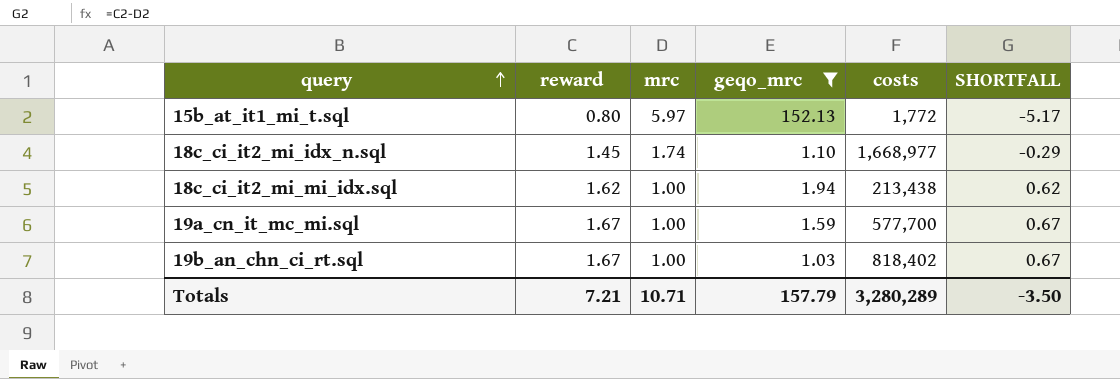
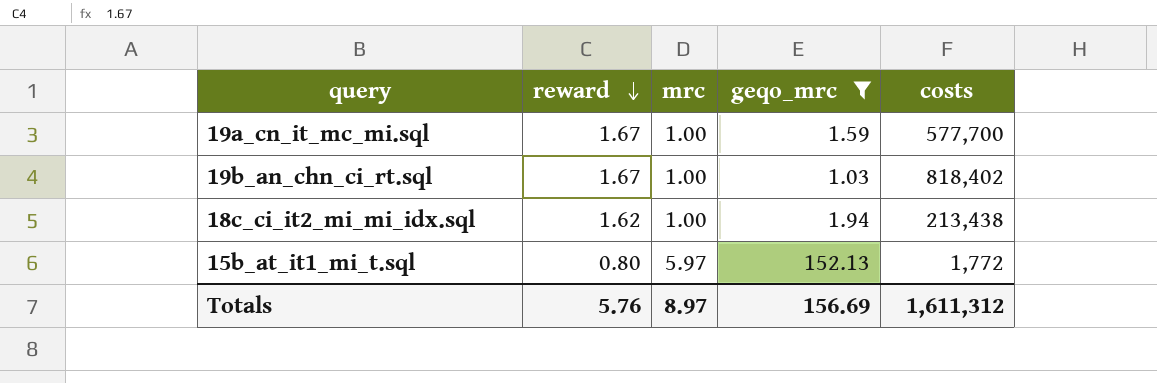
row order: query ascending -> reward descending
column SHORTFALL | formula: [reward] - [mrc] -> none
row 18c_ci_it2_mi_idx_n.sql: 1.45 | 1.74 | 1.10 | 1,668,977 | -0.29 -> none
Totals | reward: 7.21 -> 5.76
Totals | mrc: 10.71 -> 8.97
Totals | geqo_mrc: 157.79 -> 156.69
Totals | costs: 3,280,289 -> 1,611,312

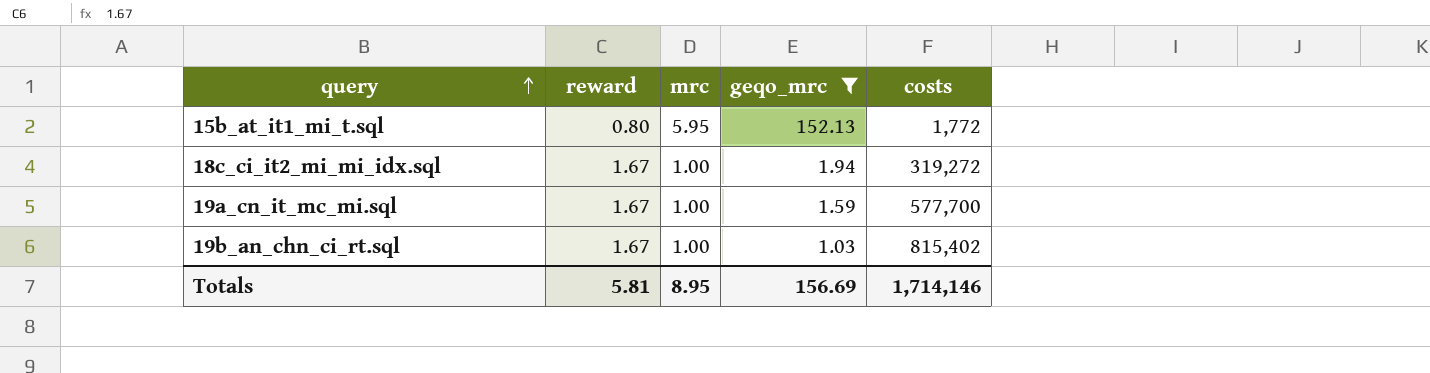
row order: reward descending -> query ascending
15b_at_it1_mi_t.sql | mrc: 5.97 -> 5.95
18c_ci_it2_mi_mi_idx.sql | reward: 1.62 -> 1.67
18c_ci_it2_mi_mi_idx.sql | costs: 213,438 -> 319,272
19b_an_chn_ci_rt.sql | costs: 818,402 -> 815,402
Totals | reward: 5.76 -> 5.81
Totals | mrc: 8.97 -> 8.95
Totals | costs: 1,611,312 -> 1,714,146

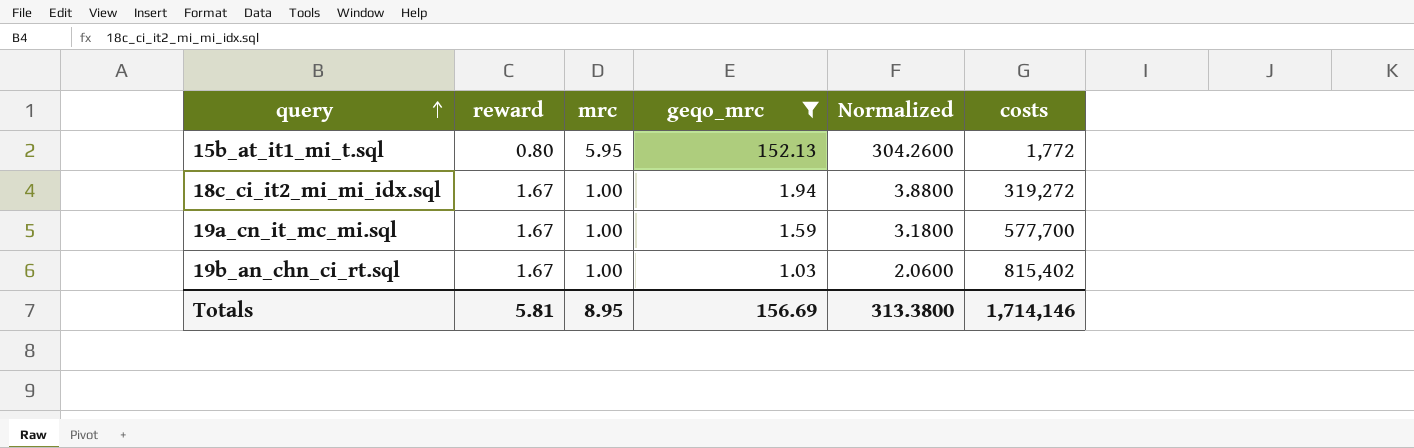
column Normalized | formula: none -> [geqo_mrc] * 2

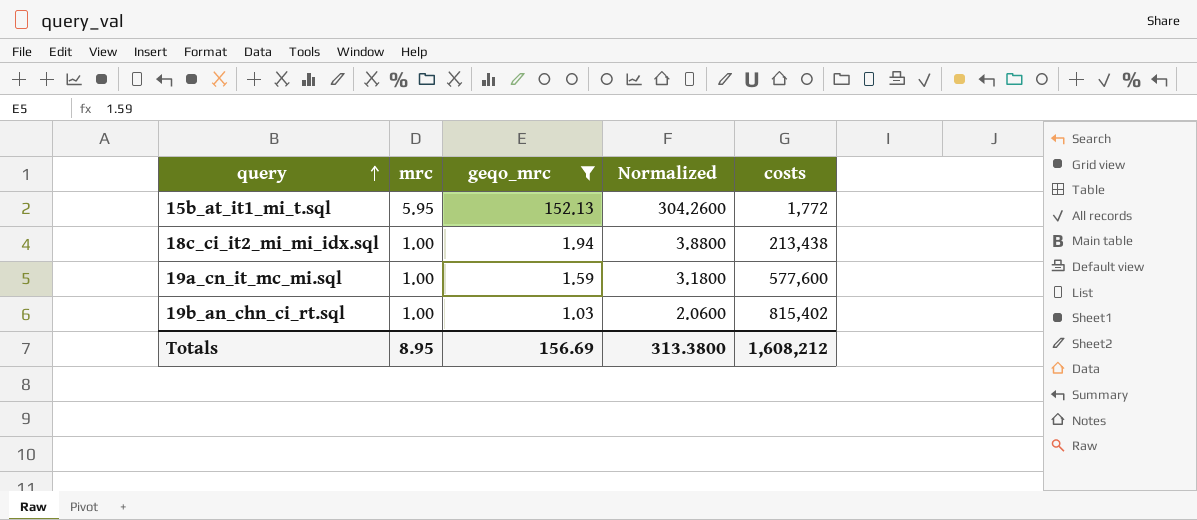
column reward | position: 2 -> none
18c_ci_it2_mi_mi_idx.sql | costs: 319,272 -> 213,438
19a_cn_it_mc_mi.sql | costs: 577,700 -> 577,600
Totals | costs: 1,714,146 -> 1,608,212

